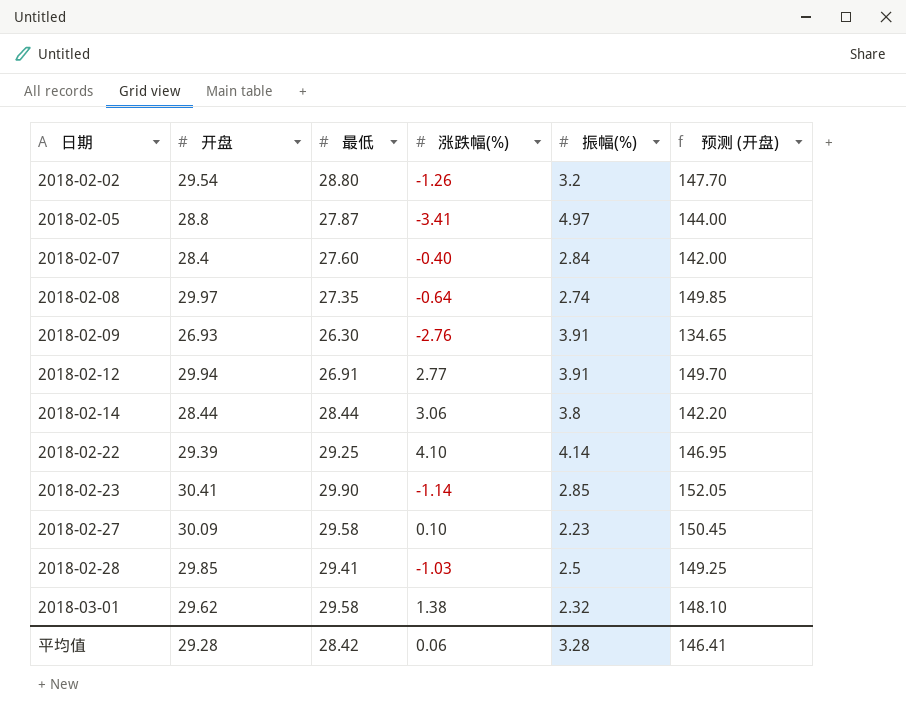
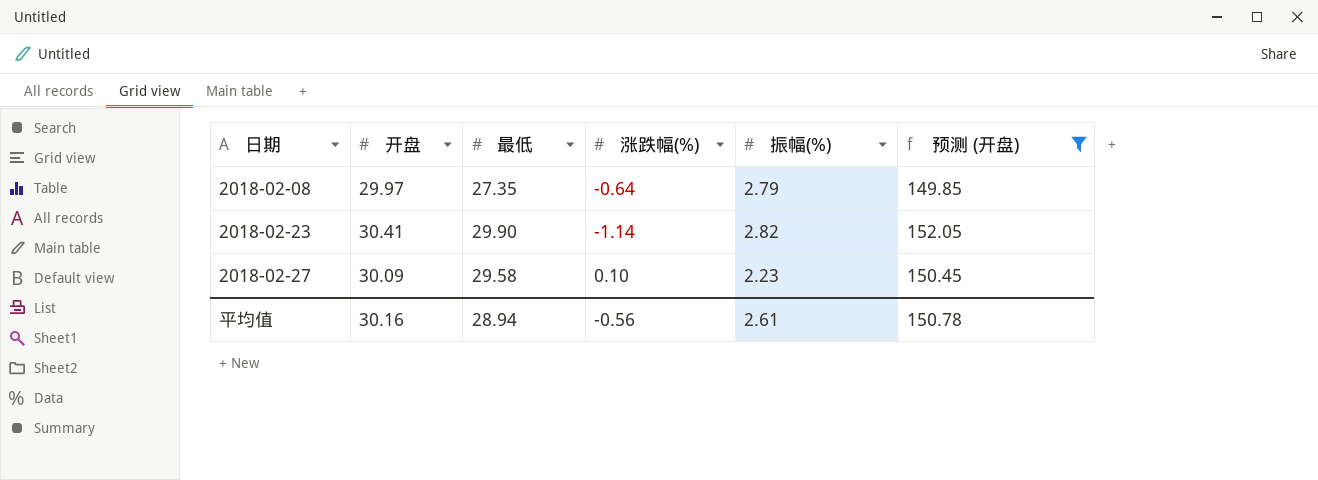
filter: none -> 预测 (开盘) >= 149.85
2018-02-08 | 振幅(%): 2.74 -> 2.79
2018-02-23 | 振幅(%): 2.85 -> 2.82
平均值 | 开盘: 29.28 -> 30.16
平均值 | 最低: 28.42 -> 28.94
平均值 | 涨跌幅(%): 0.06 -> -0.56
平均值 | 振幅(%): 3.28 -> 2.61
平均值 | 预测 (开盘): 146.41 -> 150.78

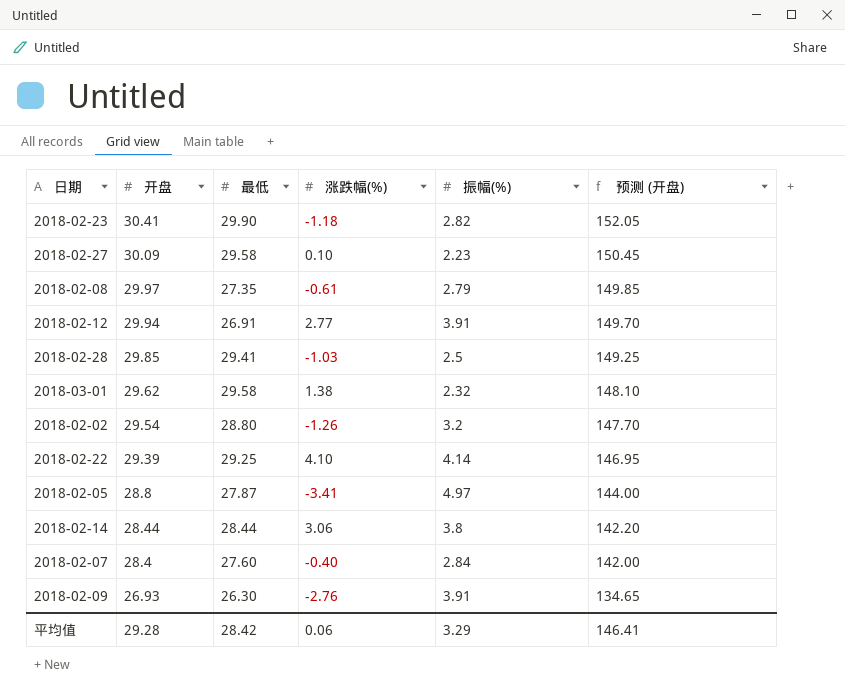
filter: 预测 (开盘) >= 149.85 -> none
row order: 日期 ascending -> 开盘 descending
2018-02-23 | 涨跌幅(%): -1.14 -> -1.18
2018-02-08 | 涨跌幅(%): -0.64 -> -0.61
平均值 | 开盘: 30.16 -> 29.28
平均值 | 最低: 28.94 -> 28.42
平均值 | 涨跌幅(%): -0.56 -> 0.06
平均值 | 振幅(%): 2.61 -> 3.29
平均值 | 预测 (开盘): 150.78 -> 146.41

